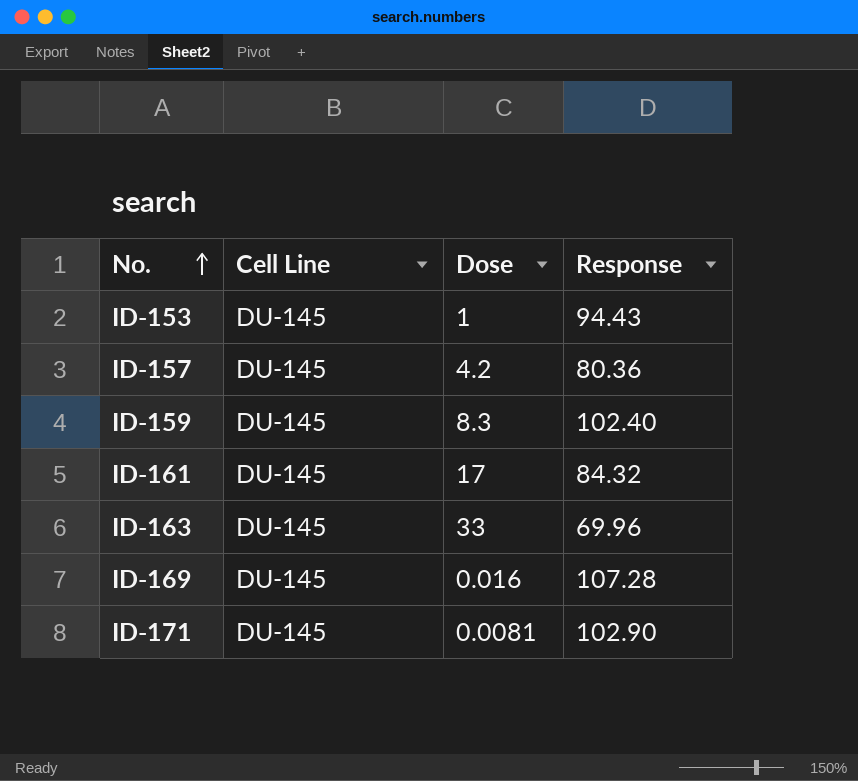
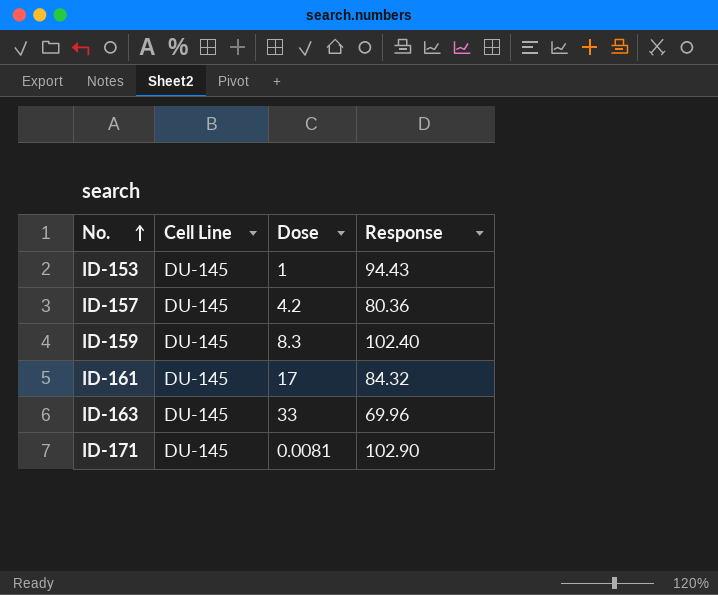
row ID-169: DU-145 | 0.016 | 107.28 -> none

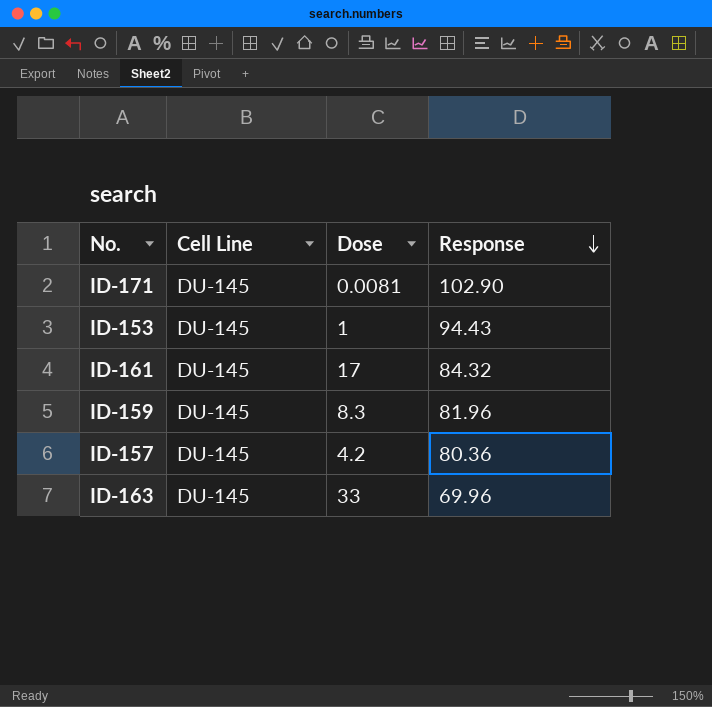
row order: No. ascending -> Response descending
ID-159 | Response: 102.40 -> 81.96

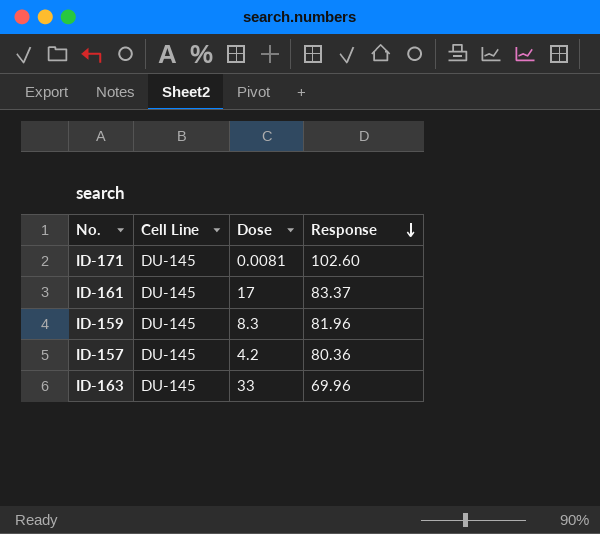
row ID-153: DU-145 | 1 | 94.43 -> none
ID-171 | Response: 102.90 -> 102.60
ID-161 | Response: 84.32 -> 83.37

